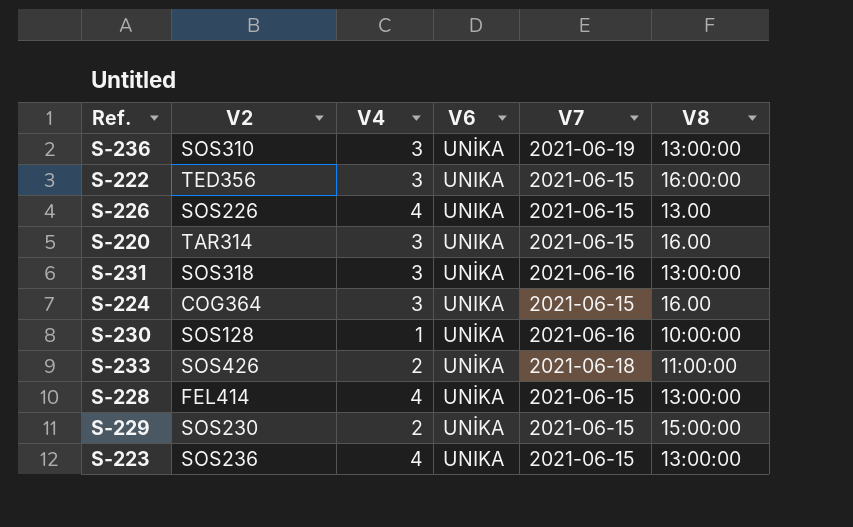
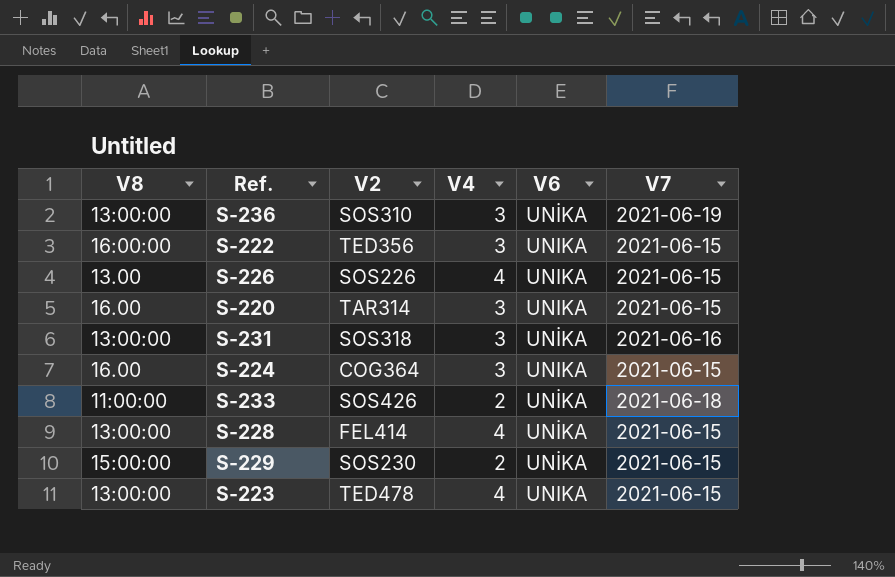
column V8 | position: 6 -> 1
row S-230: SOS128 | 1 | UNİKA | 2021-06-16 | 10:00:00 -> none
S-223 | V2: SOS236 -> TED478

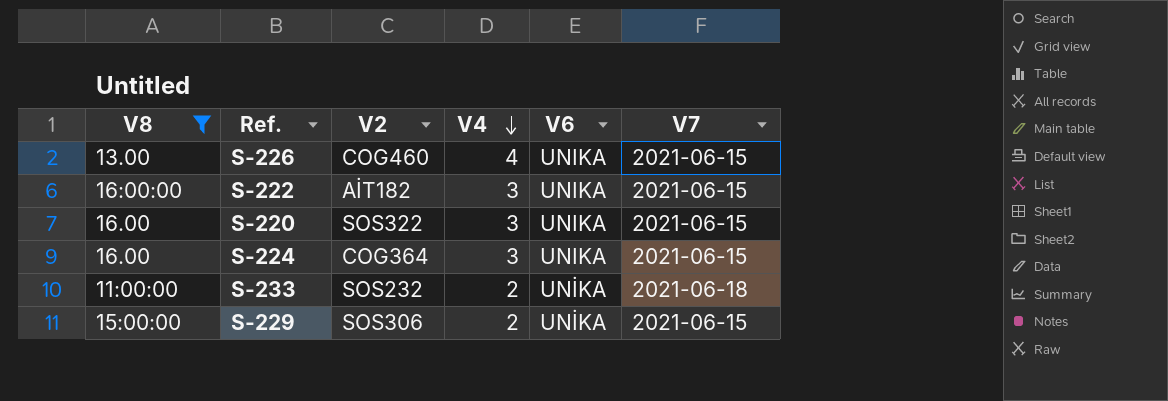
filter: none -> V8 != 13:00:00
row order: none -> V4 descending
S-226 | V2: SOS226 -> COG460
S-222 | V2: TED356 -> AİT182
S-220 | V2: TAR314 -> SOS322
S-233 | V2: SOS426 -> SOS232
S-229 | V2: SOS230 -> SOS306

